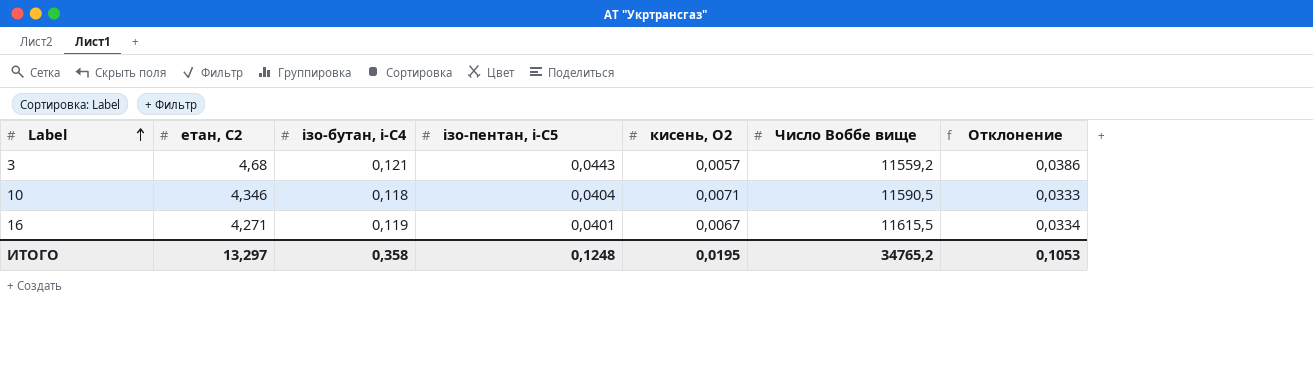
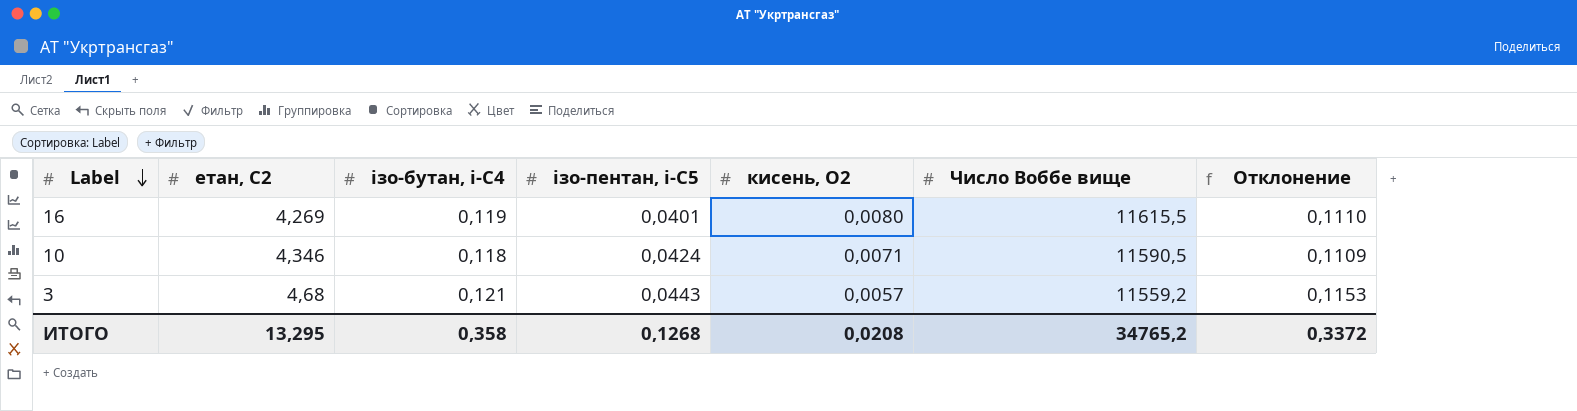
row order: Label ascending -> Label descending
column Отклонение | formula: [ізо-пентан, і-С5] - [кисень, О2] -> [ізо-бутан, і-С4] - [кисень, О2]
16 | етан, С2: 4,271 -> 4,269
16 | кисень, О2: 0,0067 -> 0,0080
10 | ізо-пентан, і-С5: 0,0404 -> 0,0424
ИТОГО | етан, С2: 13,297 -> 13,295
ИТОГО | ізо-пентан, і-С5: 0,1248 -> 0,1268
ИТОГО | кисень, О2: 0,0195 -> 0,0208
ИТОГО | Отклонение: 0,1053 -> 0,3372

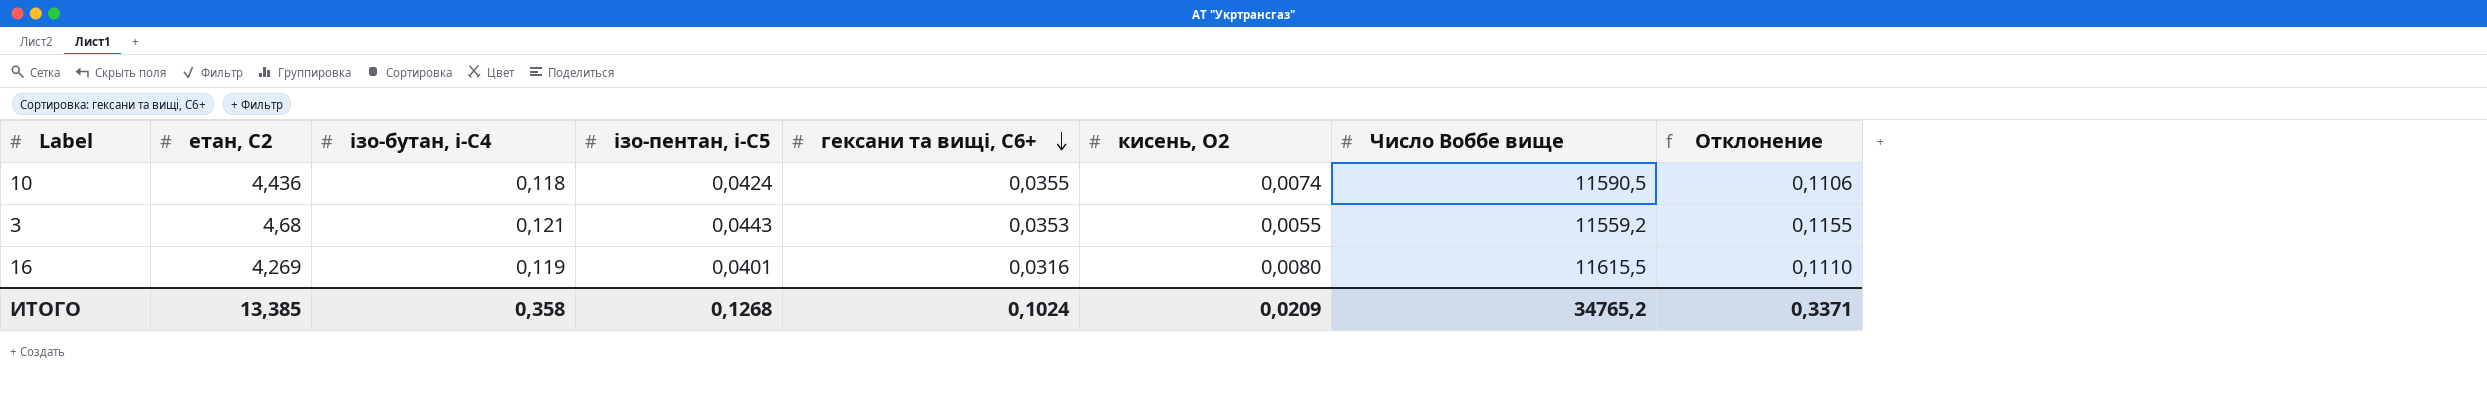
row order: Label descending -> гексани та вищі, С6+ descending
column гексани та вищі, С6+ | position: none -> 5
10 | етан, С2: 4,346 -> 4,436
10 | кисень, О2: 0,0071 -> 0,0074
10 | Отклонение: 0,1109 -> 0,1106
3 | кисень, О2: 0,0057 -> 0,0055
3 | Отклонение: 0,1153 -> 0,1155
ИТОГО | етан, С2: 13,295 -> 13,385
ИТОГО | кисень, О2: 0,0208 -> 0,0209
ИТОГО | Отклонение: 0,3372 -> 0,3371

